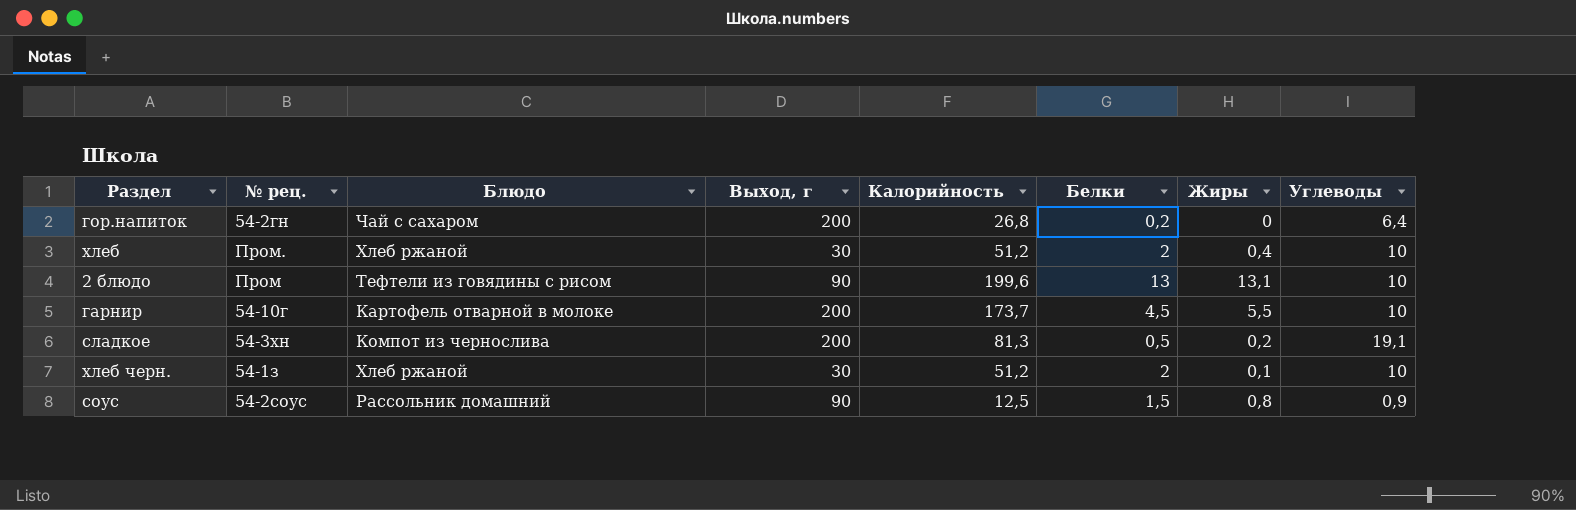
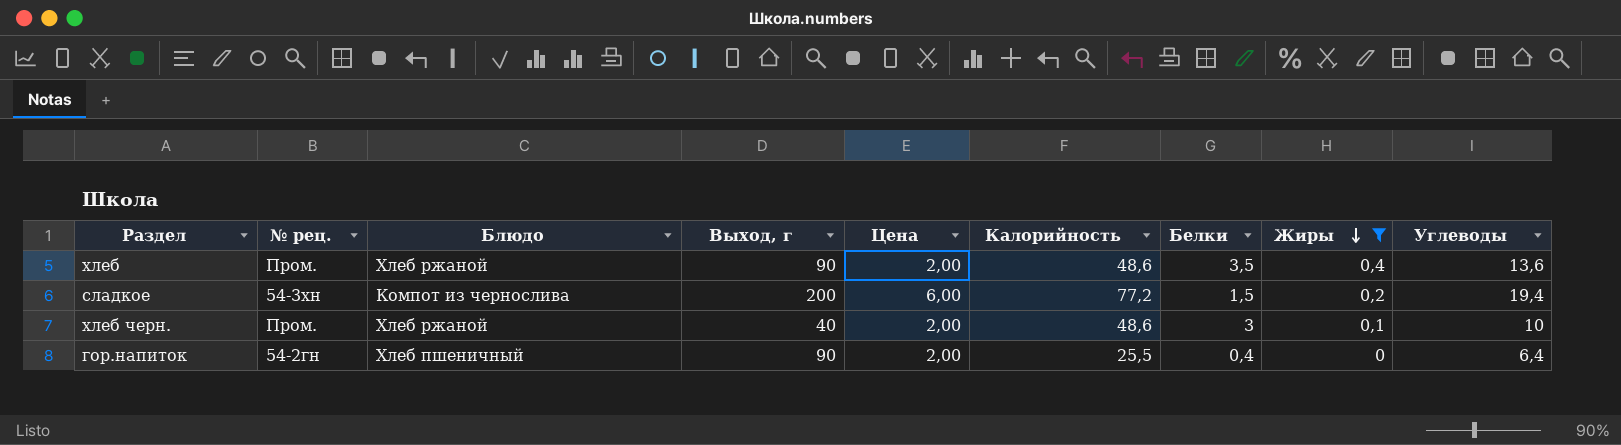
filter: none -> Жиры <= 0,4
row order: none -> Жиры descending
column Цена | position: none -> 5
хлеб | Выход, г: 30 -> 90
хлеб | Калорийность: 51,2 -> 48,6
хлеб | Белки: 2 -> 3,5
хлеб | Углеводы: 10 -> 13,6
сладкое | Калорийность: 81,3 -> 77,2
сладкое | Белки: 0,5 -> 1,5
сладкое | Углеводы: 19,1 -> 19,4
хлеб черн. | № рец.: 54-1з -> Пром.
хлеб черн. | Выход, г: 30 -> 40
хлеб черн. | Калорийность: 51,2 -> 48,6
хлеб черн. | Белки: 2 -> 3
гор.напиток | Блюдо: Чай с сахаром -> Хлеб пшеничный
гор.напиток | Выход, г: 200 -> 90
гор.напиток | Калорийность: 26,8 -> 25,5
гор.напиток | Белки: 0,2 -> 0,4

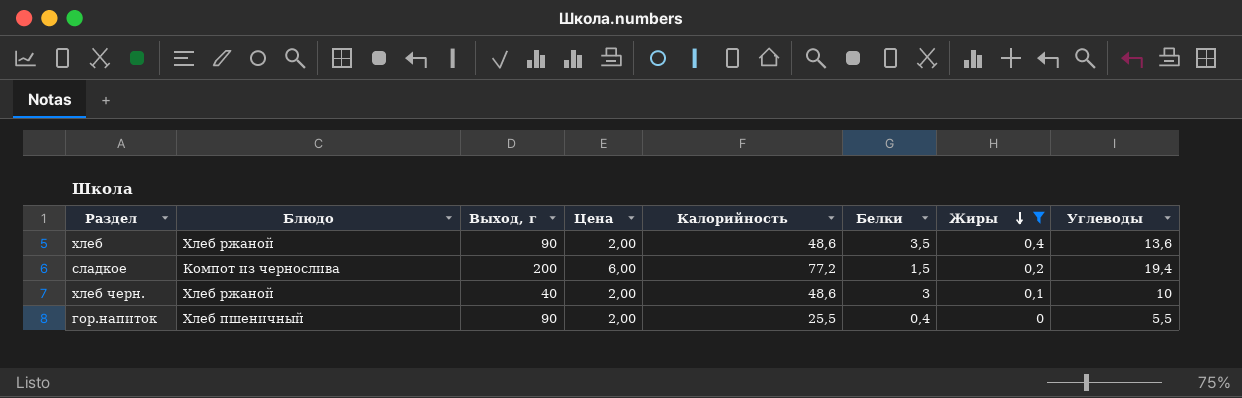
column № рец. | position: 2 -> none
гор.напиток | Углеводы: 6,4 -> 5,5

